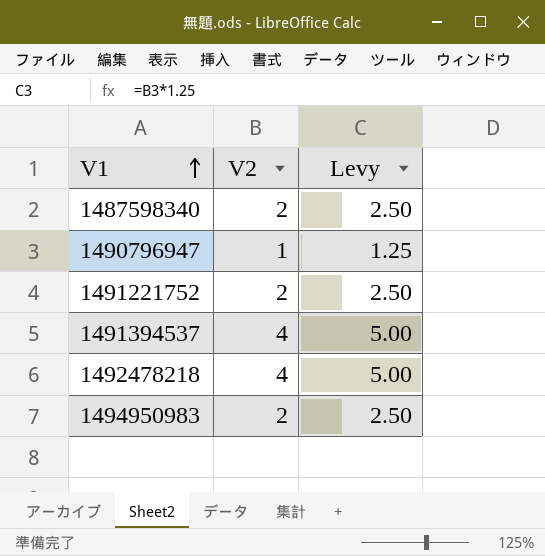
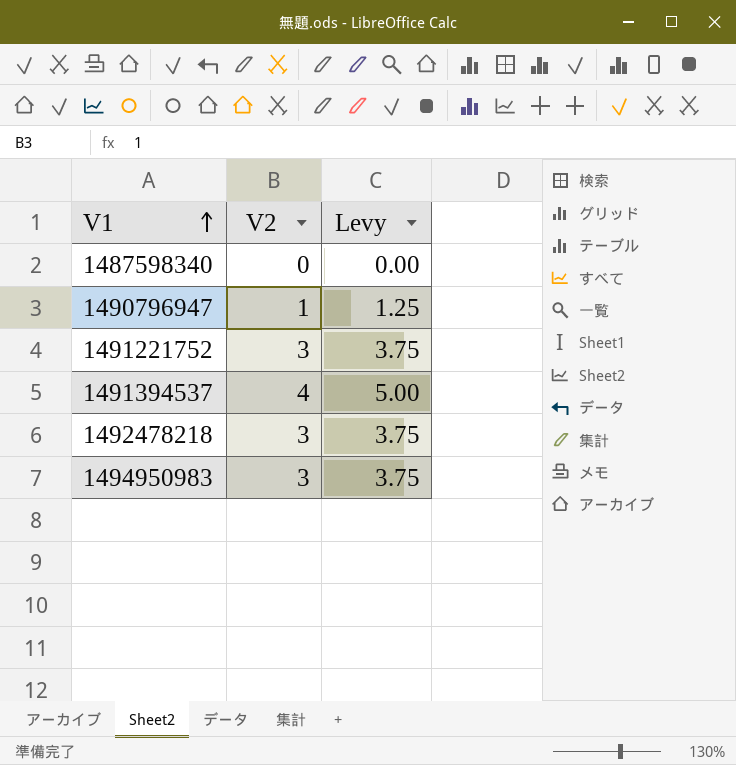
1487598340 | V2: 2 -> 0
1487598340 | Levy: 2.50 -> 0.00
1491221752 | V2: 2 -> 3
1491221752 | Levy: 2.50 -> 3.75
1492478218 | V2: 4 -> 3
1492478218 | Levy: 5.00 -> 3.75
1494950983 | V2: 2 -> 3
1494950983 | Levy: 2.50 -> 3.75

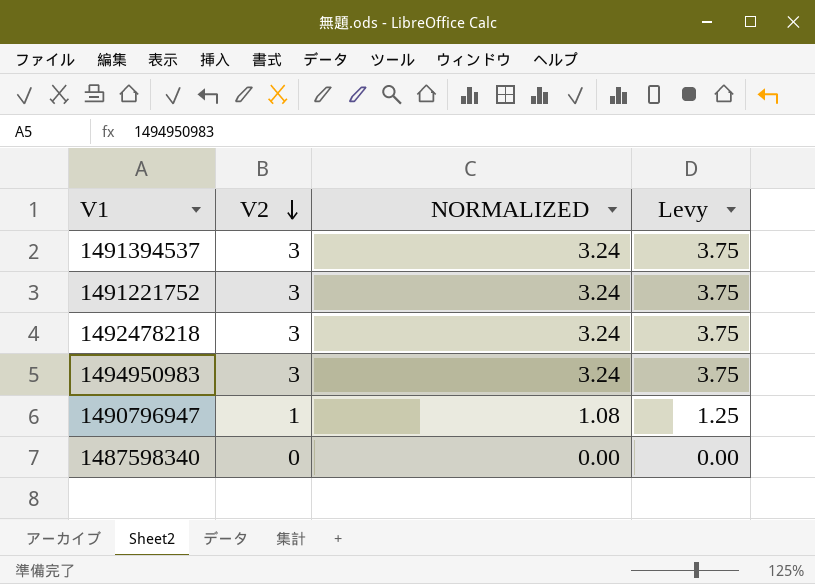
row order: V1 ascending -> V2 descending
column NORMALIZED | formula: none -> [V2] * 1.08
1491394537 | V2: 4 -> 3
1491394537 | Levy: 5.00 -> 3.75

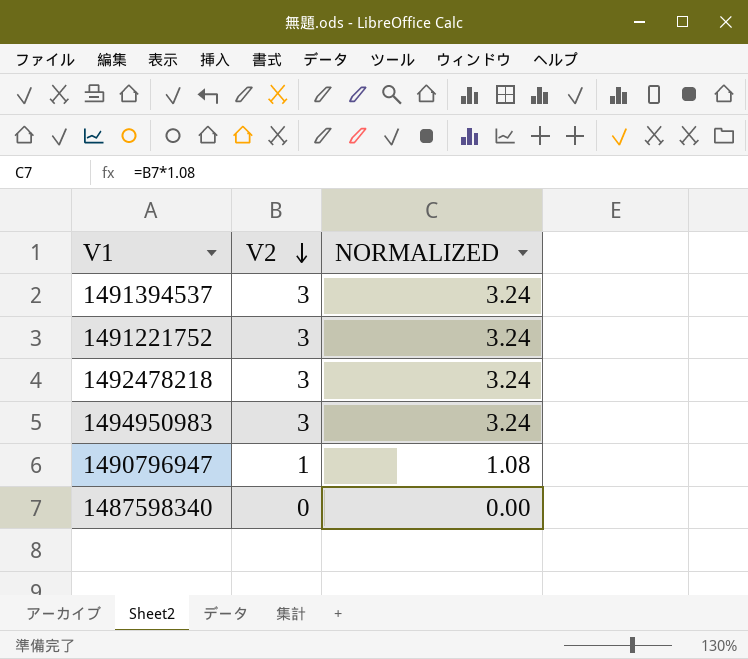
column Levy | formula: [V2] * 1.25 -> none

